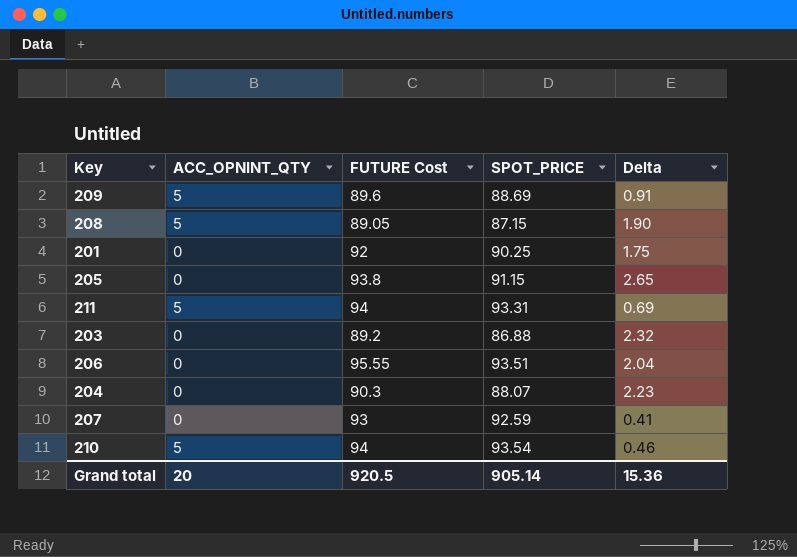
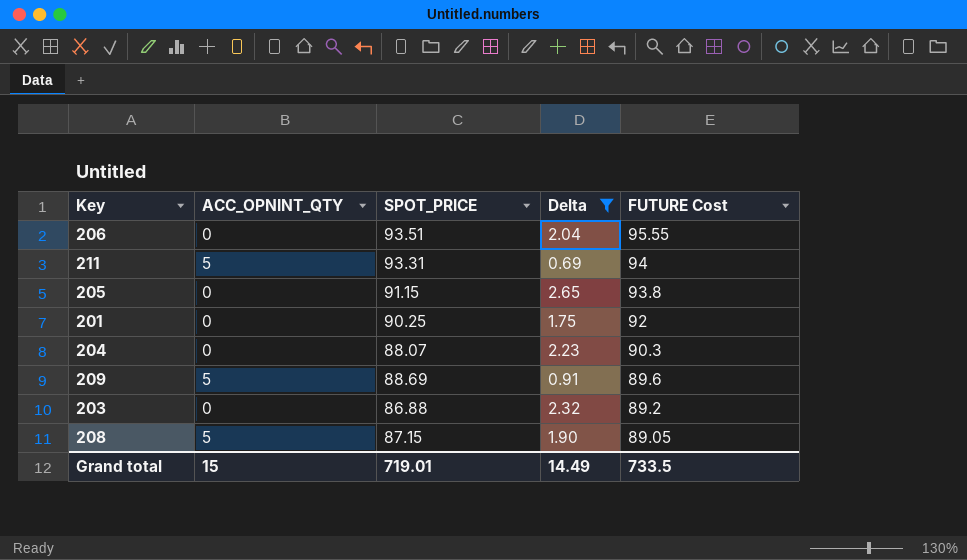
filter: none -> Delta >= 0.69
row order: none -> FUTURE Cost descending
column FUTURE Cost | position: 3 -> 5
Grand total | ACC_OPNINT_QTY: 20 -> 15
Grand total | SPOT_PRICE: 905.14 -> 719.01
Grand total | Delta: 15.36 -> 14.49
Grand total | FUTURE Cost: 920.5 -> 733.5

